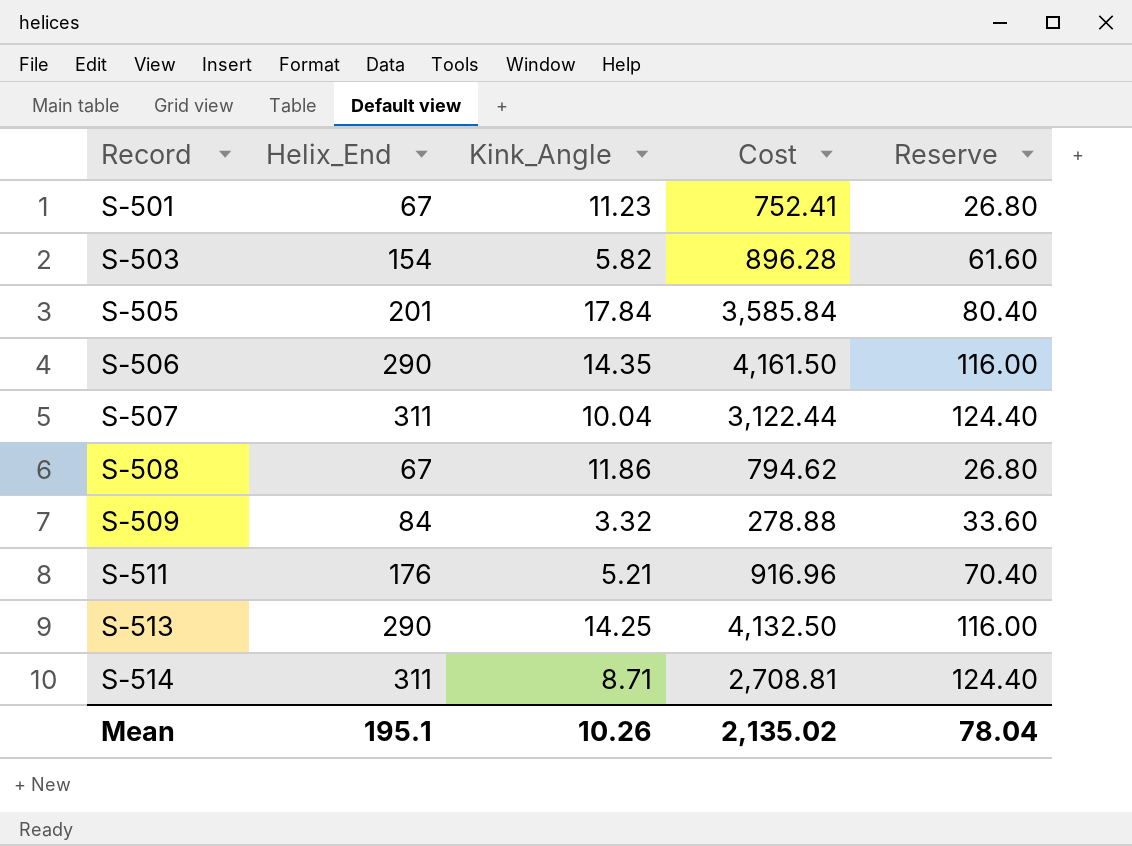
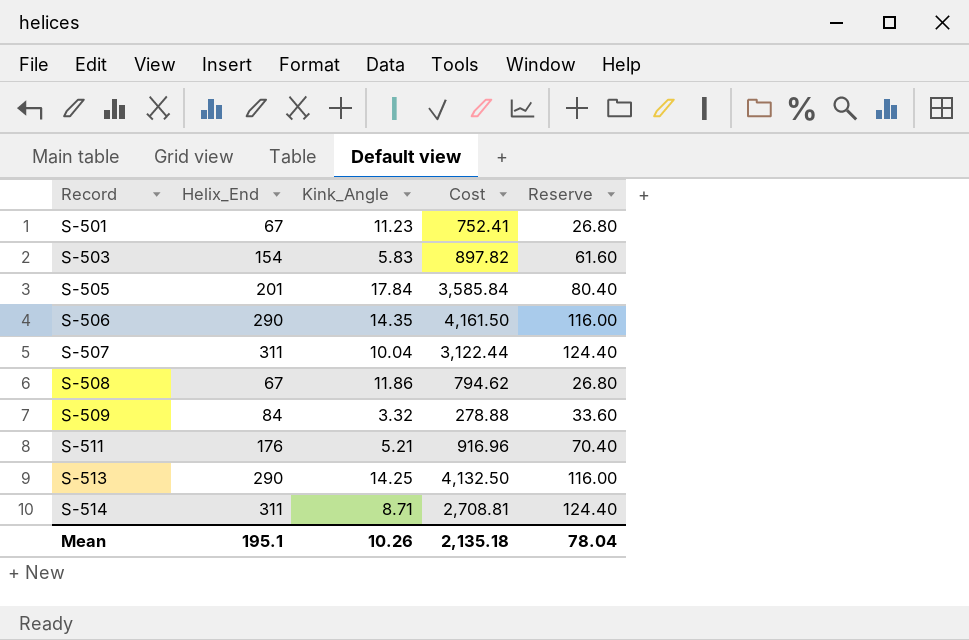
S-503 | Kink_Angle: 5.82 -> 5.83
S-503 | Cost: 896.28 -> 897.82
Mean | Cost: 2,135.02 -> 2,135.18

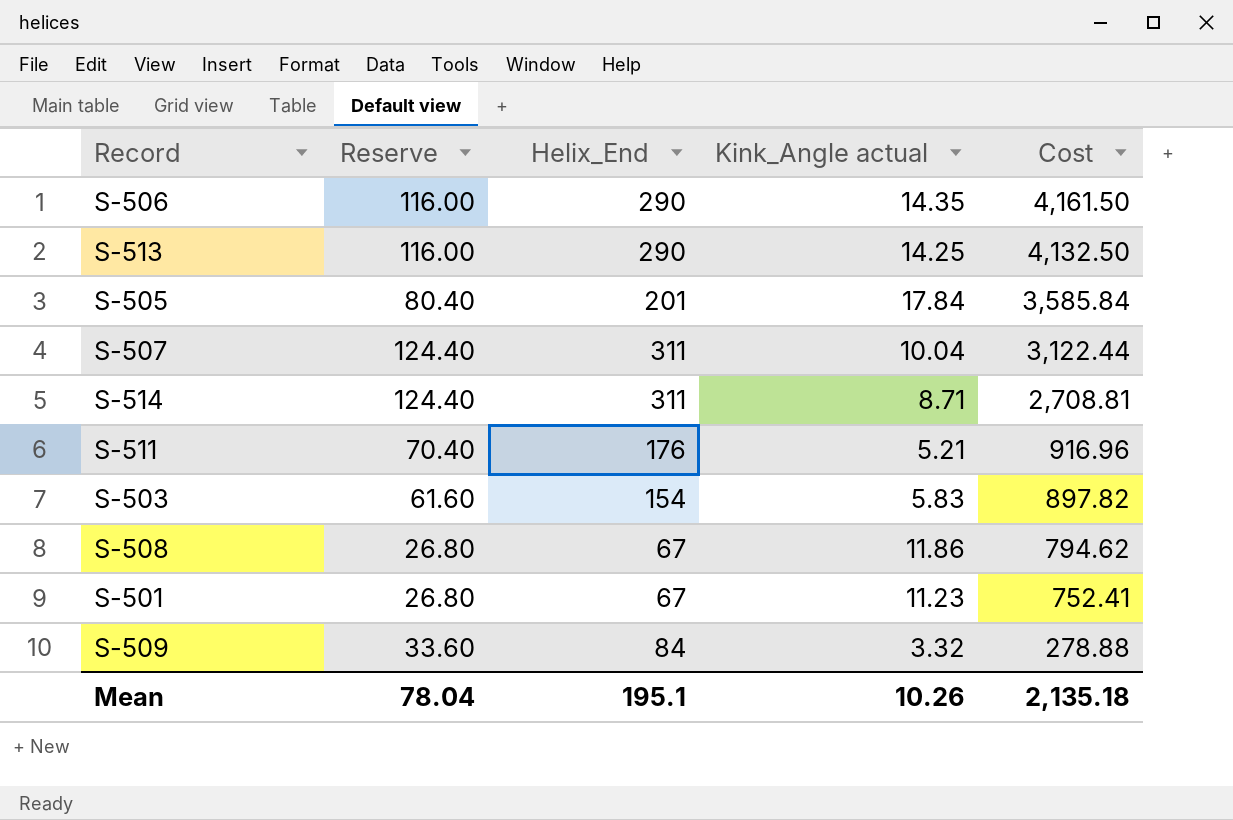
row order: Record ascending -> Cost descending
column Reserve | position: 5 -> 2
column name: Kink_Angle -> Kink_Angle actual

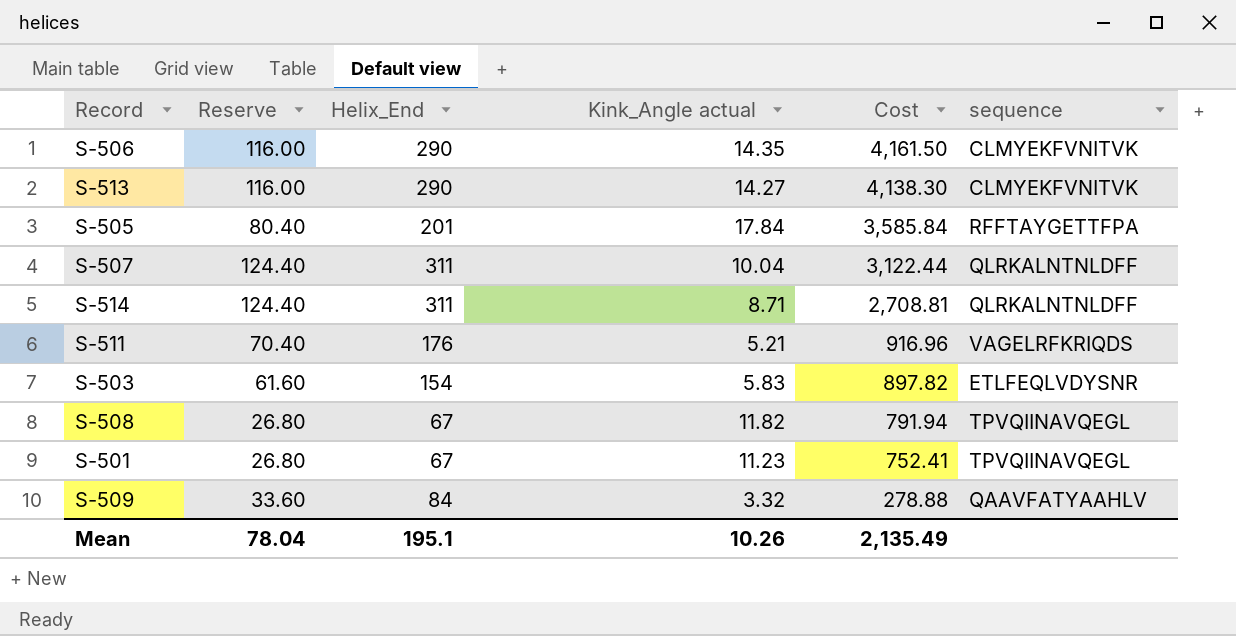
column sequence | position: none -> 6
S-513 | Kink_Angle actual: 14.25 -> 14.27
S-513 | Cost: 4,132.50 -> 4,138.30
S-508 | Kink_Angle actual: 11.86 -> 11.82
S-508 | Cost: 794.62 -> 791.94
Mean | Cost: 2,135.18 -> 2,135.49

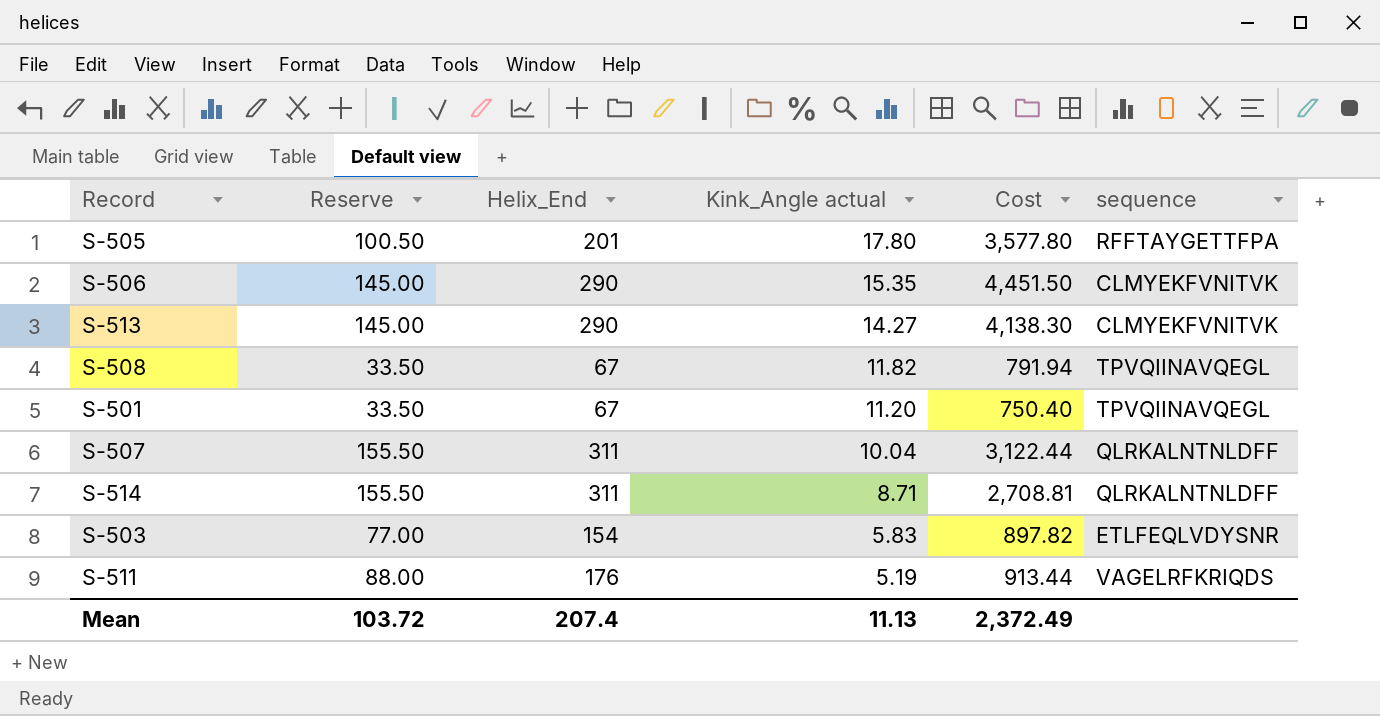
row order: Cost descending -> Kink_Angle actual descending
column Reserve | formula: [Helix_End] * 0.4 -> [Helix_End] * 0.5
row S-509: 33.60 | 84 | 3.32 | 278.88 | QAAVFATYAAHLV -> none
S-505 | Kink_Angle actual: 17.84 -> 17.80
S-505 | Cost: 3,585.84 -> 3,577.80
S-506 | Kink_Angle actual: 14.35 -> 15.35
S-506 | Cost: 4,161.50 -> 4,451.50
S-501 | Kink_Angle actual: 11.23 -> 11.20
S-501 | Cost: 752.41 -> 750.40
S-511 | Kink_Angle actual: 5.21 -> 5.19
S-511 | Cost: 916.96 -> 913.44
Mean | Reserve: 78.04 -> 103.72
Mean | Helix_End: 195.1 -> 207.4
Mean | Kink_Angle actual: 10.26 -> 11.13
Mean | Cost: 2,135.49 -> 2,372.49

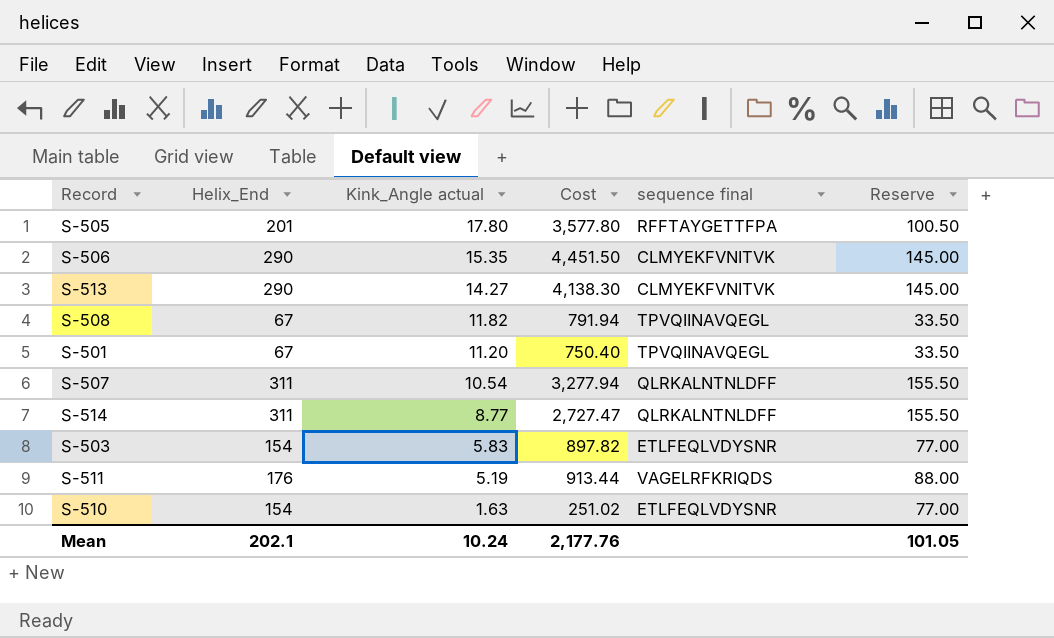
column name: sequence -> sequence final
column Reserve | position: 2 -> 6
S-507 | Kink_Angle actual: 10.04 -> 10.54
S-507 | Cost: 3,122.44 -> 3,277.94
S-514 | Kink_Angle actual: 8.71 -> 8.77
S-514 | Cost: 2,708.81 -> 2,727.47
row S-510: none -> 154 | 1.63 | 251.02 | ETLFEQLVDYSNR | 77.00
Mean | Helix_End: 207.4 -> 202.1
Mean | Kink_Angle actual: 11.13 -> 10.24
Mean | Cost: 2,372.49 -> 2,177.76
Mean | Reserve: 103.72 -> 101.05

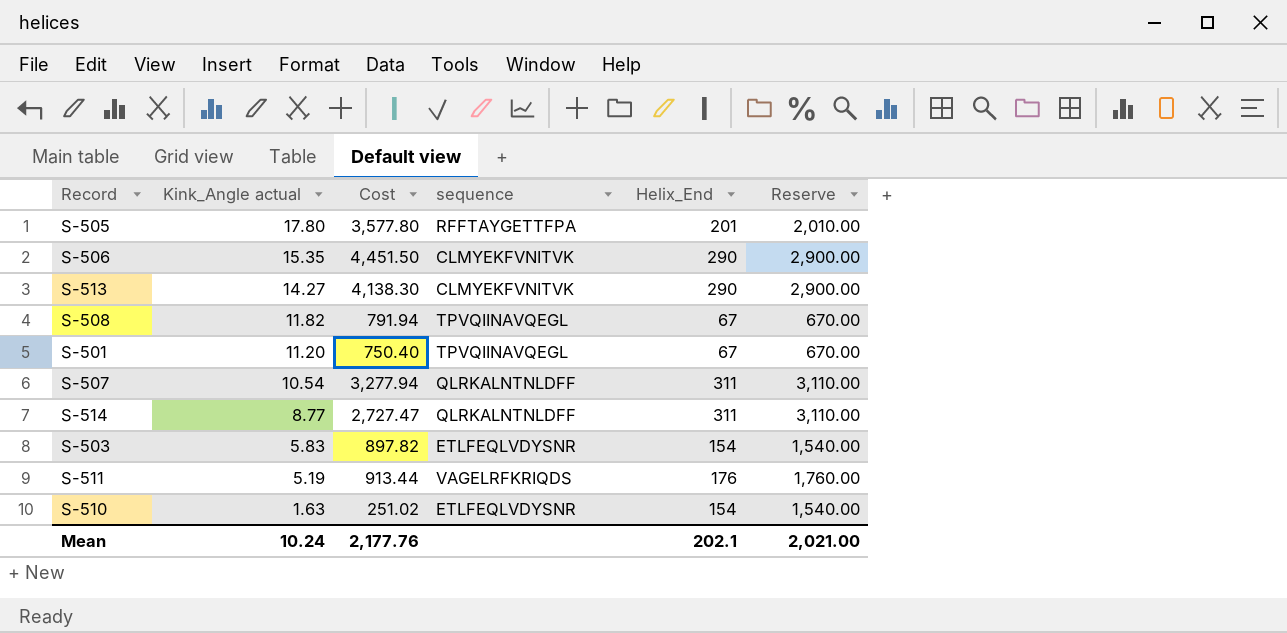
column name: sequence final -> sequence
column Helix_End | position: 2 -> 5
column Reserve | formula: [Helix_End] * 0.5 -> [Helix_End] * 10
Mean | Reserve: 101.05 -> 2,021.00

